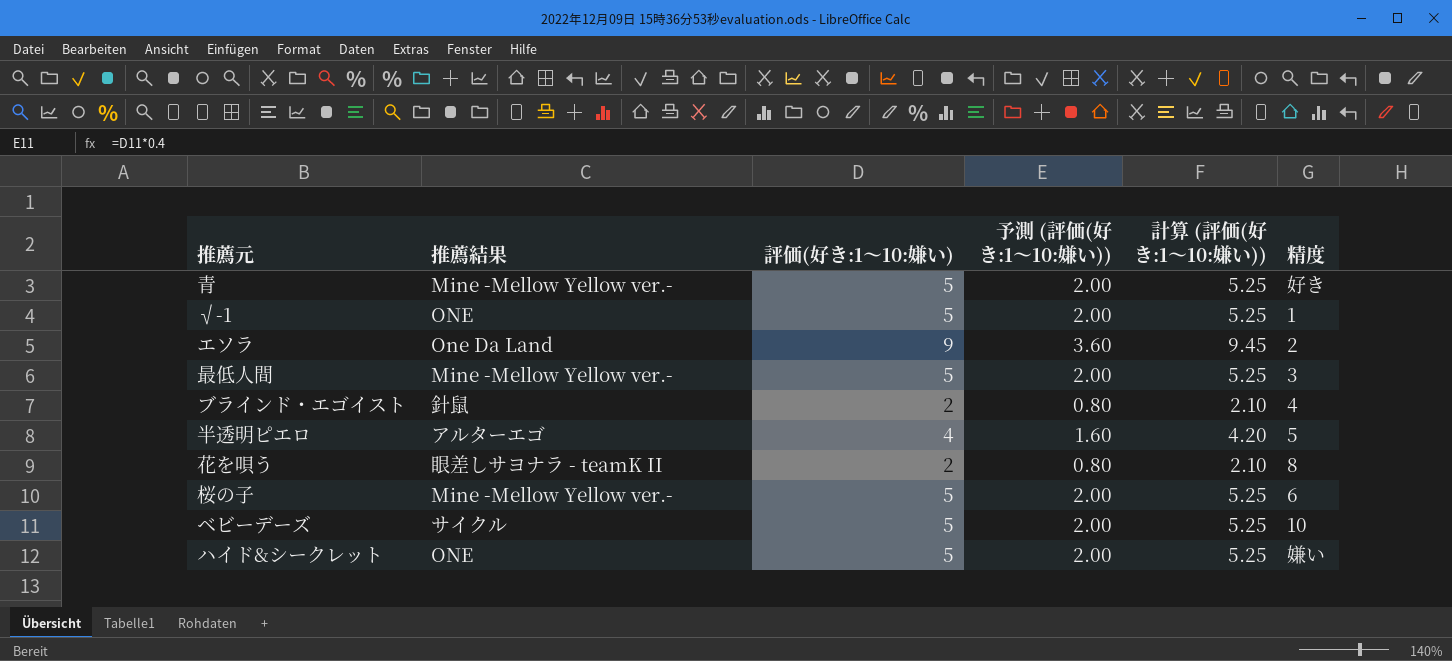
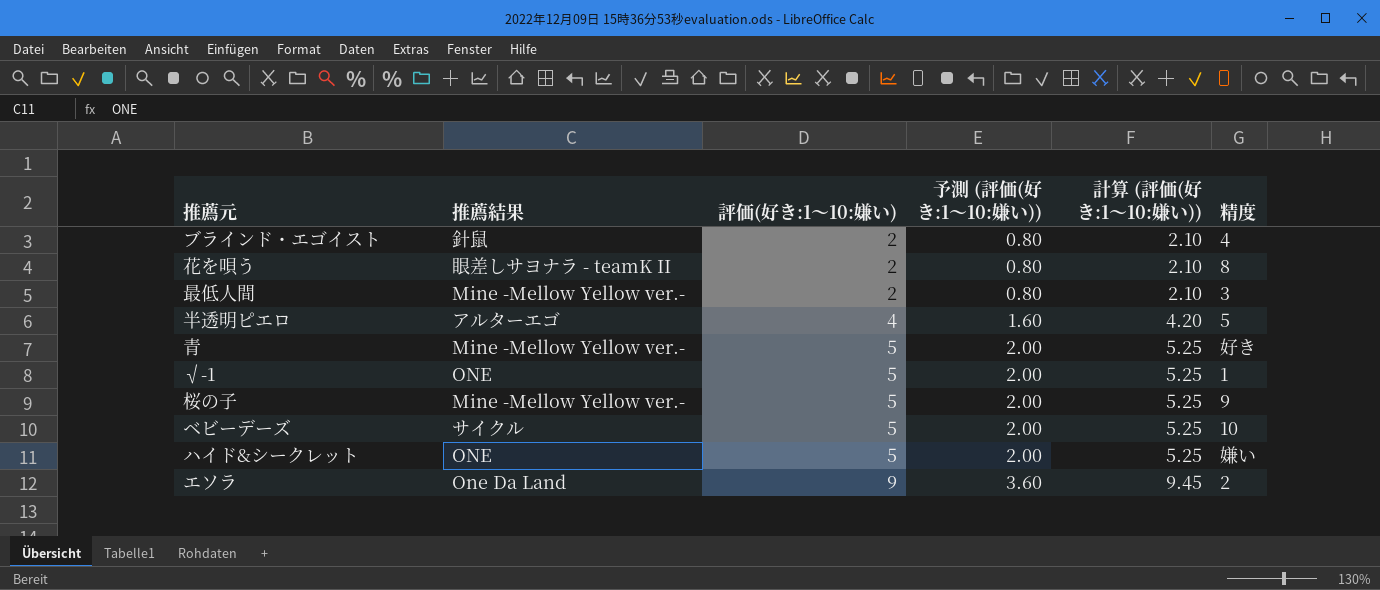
row order: none -> 評価(好き:1〜10:嫌い) ascending
最低人間 | 評価(好き:1〜10:嫌い): 5 -> 2
最低人間 | 予測 (評価(好き:1〜10:嫌い)): 2.00 -> 0.80
最低人間 | 計算 (評価(好き:1〜10:嫌い)): 5.25 -> 2.10
桜の子 | 精度: 6 -> 9

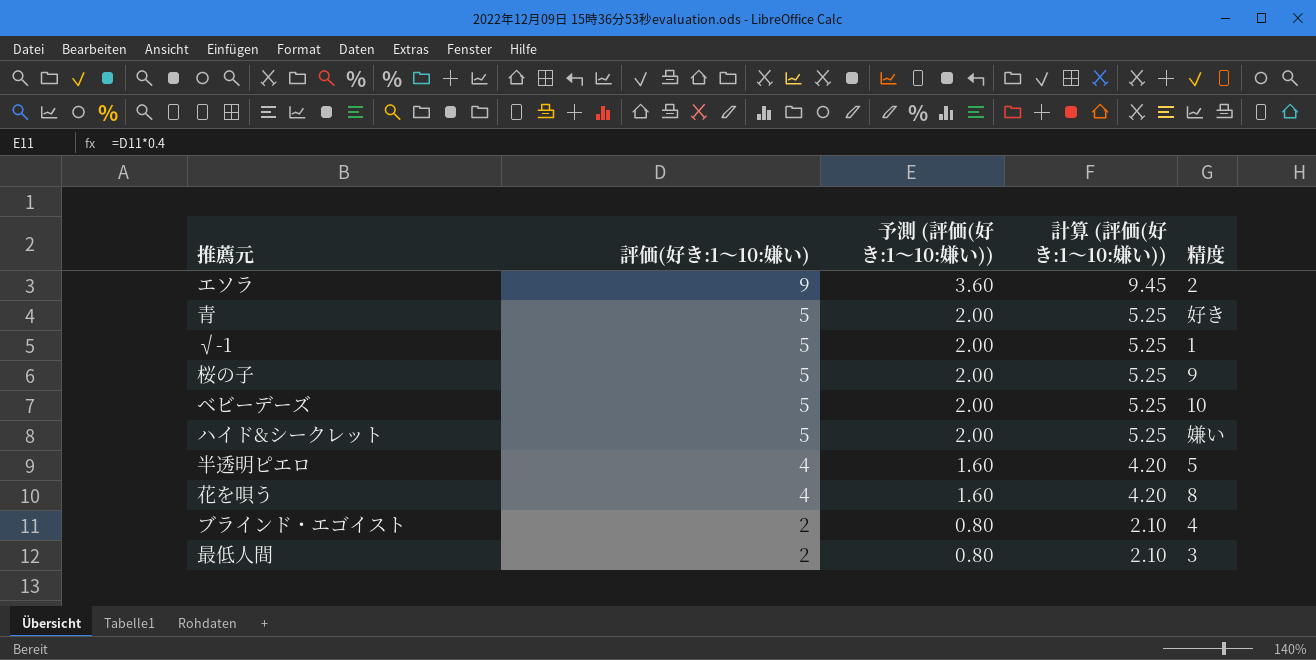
row order: 評価(好き:1〜10:嫌い) ascending -> 評価(好き:1〜10:嫌い) descending
column 推薦結果 | position: 2 -> none
花を唄う | 評価(好き:1〜10:嫌い): 2 -> 4
花を唄う | 予測 (評価(好き:1〜10:嫌い)): 0.80 -> 1.60
花を唄う | 計算 (評価(好き:1〜10:嫌い)): 2.10 -> 4.20

